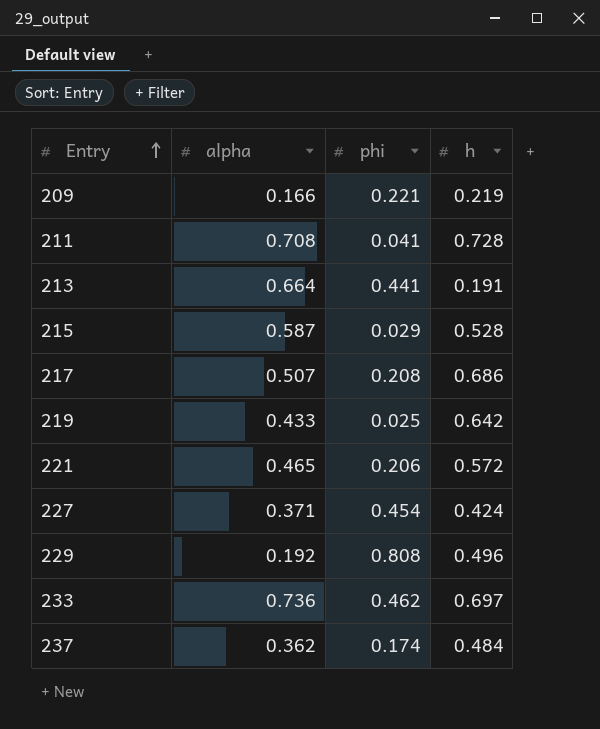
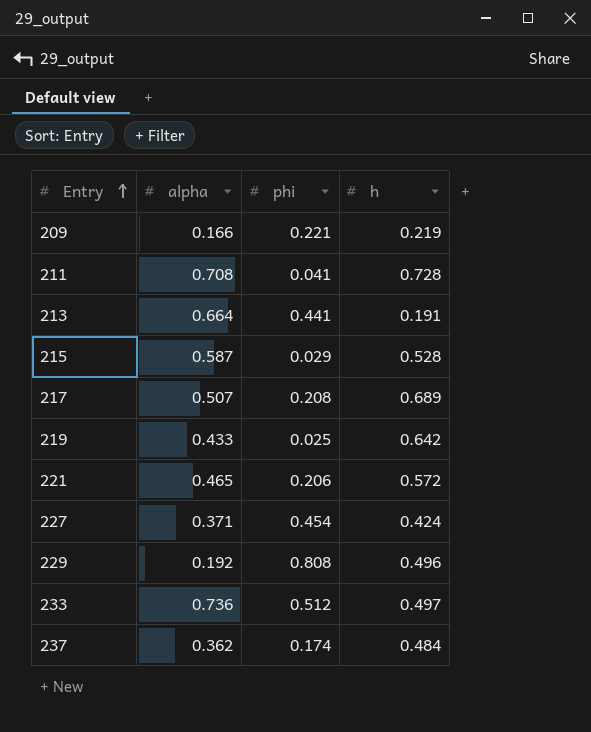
217 | h: 0.686 -> 0.689
233 | phi: 0.462 -> 0.512
233 | h: 0.697 -> 0.497

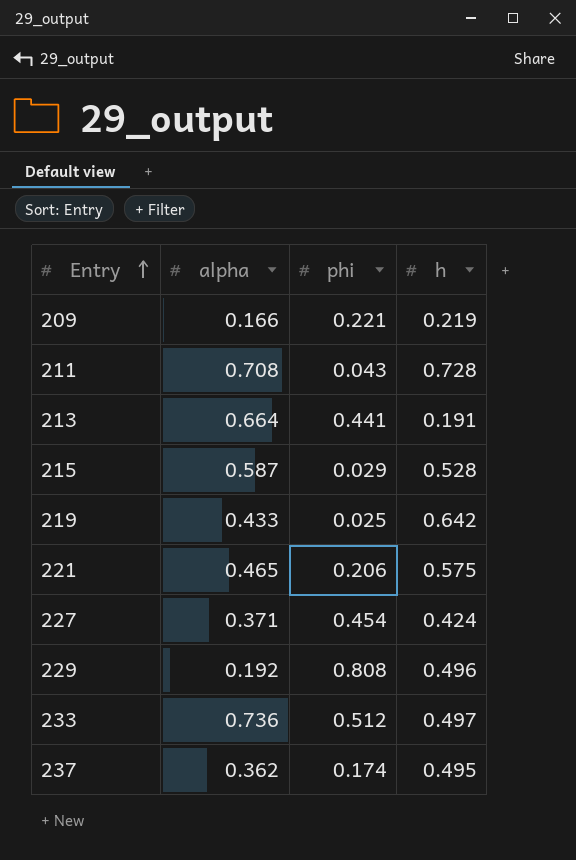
row 217: 0.507 | 0.208 | 0.689 -> none
211 | phi: 0.041 -> 0.043
221 | h: 0.572 -> 0.575
237 | h: 0.484 -> 0.495

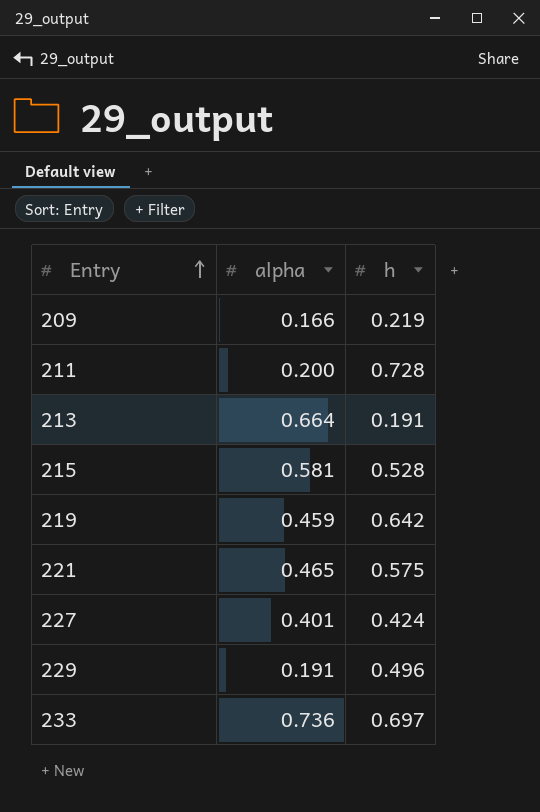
column phi | position: 3 -> none
row 237: 0.362 | 0.174 | 0.495 -> none
211 | alpha: 0.708 -> 0.200
215 | alpha: 0.587 -> 0.581
219 | alpha: 0.433 -> 0.459
227 | alpha: 0.371 -> 0.401
229 | alpha: 0.192 -> 0.191
233 | h: 0.497 -> 0.697

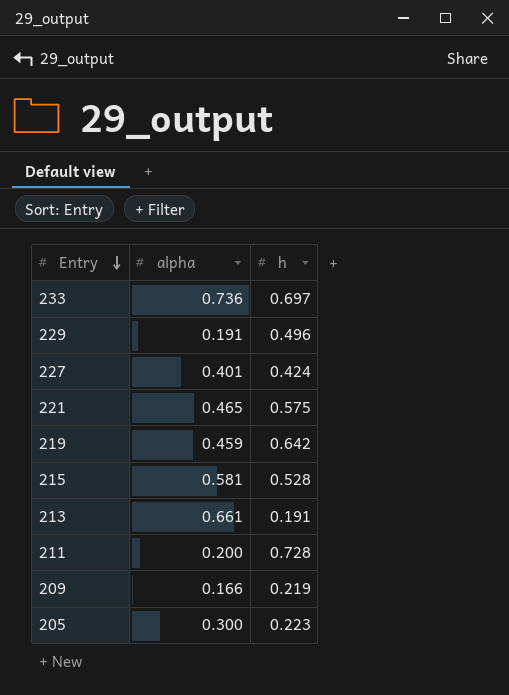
row order: Entry ascending -> Entry descending
213 | alpha: 0.664 -> 0.661
row 205: none -> 0.300 | 0.223

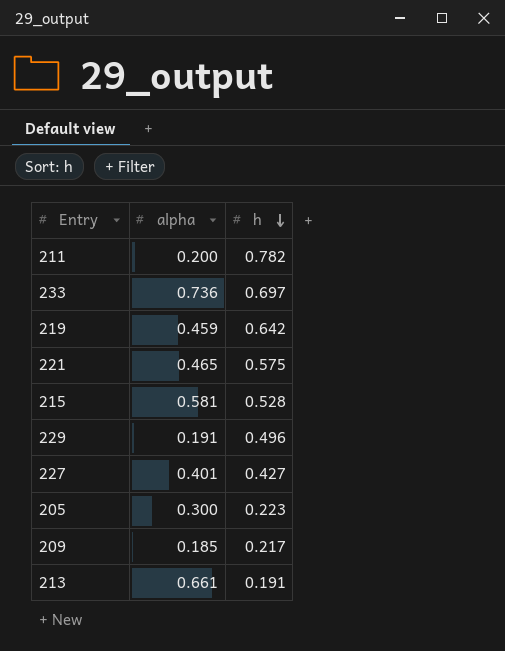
row order: Entry descending -> h descending
211 | h: 0.728 -> 0.782
227 | h: 0.424 -> 0.427
209 | alpha: 0.166 -> 0.185
209 | h: 0.219 -> 0.217

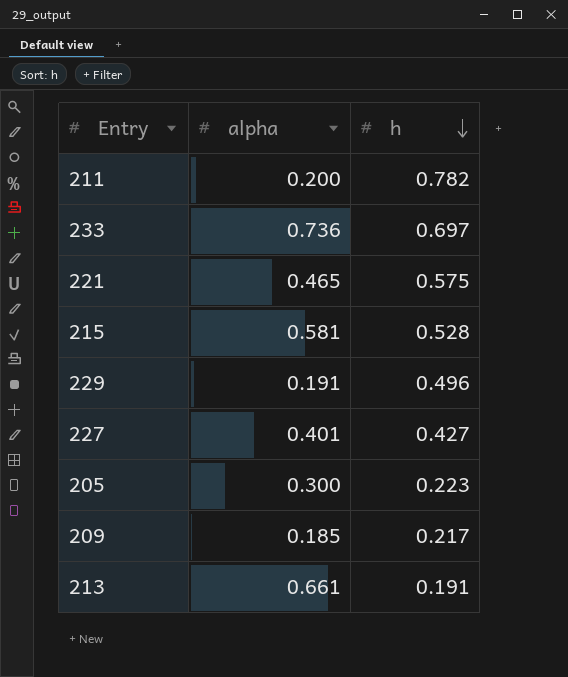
row 219: 0.459 | 0.642 -> none

